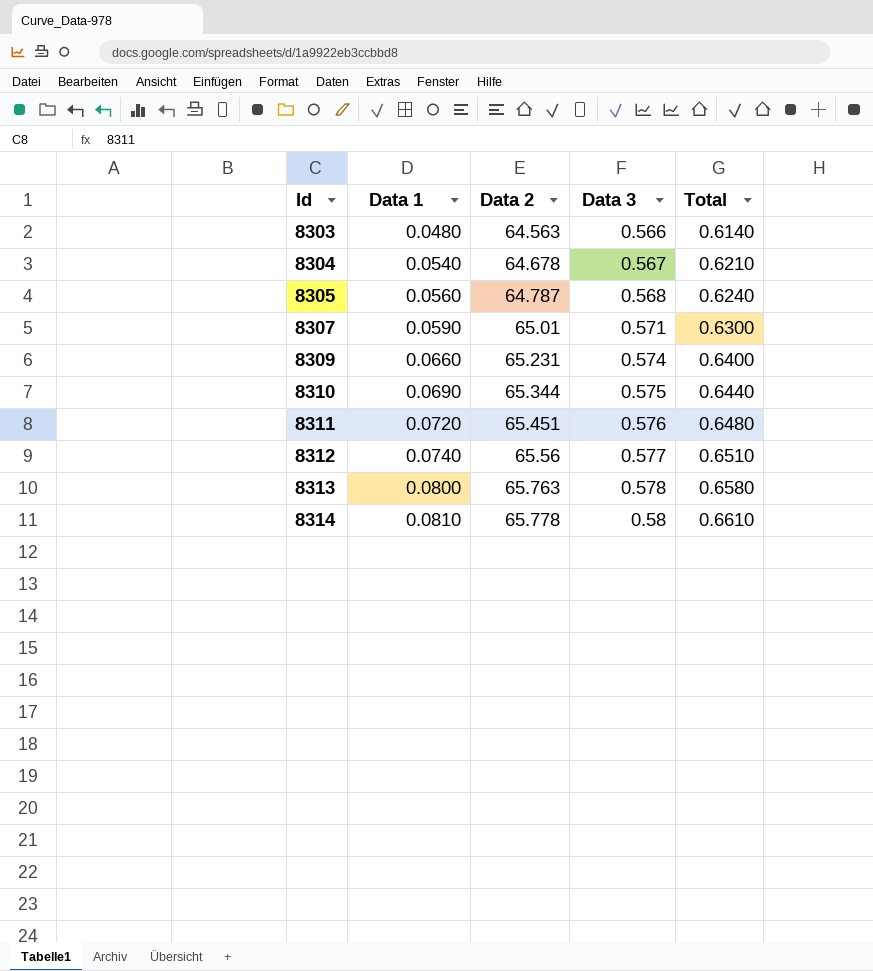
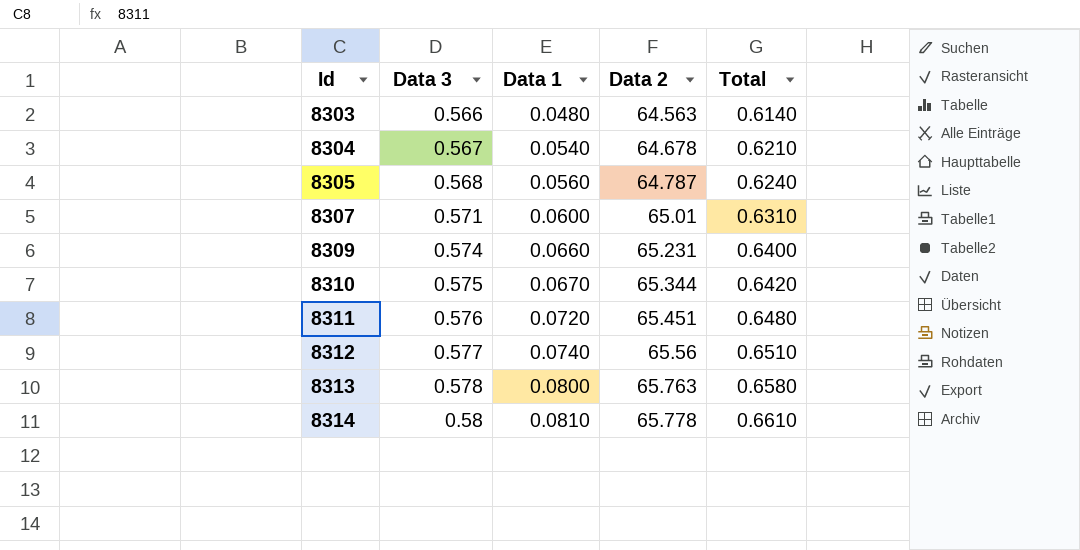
column Data 3 | position: 4 -> 2
8307 | Data 1: 0.0590 -> 0.0600
8307 | Total: 0.6300 -> 0.6310
8310 | Data 1: 0.0690 -> 0.0670
8310 | Total: 0.6440 -> 0.6420

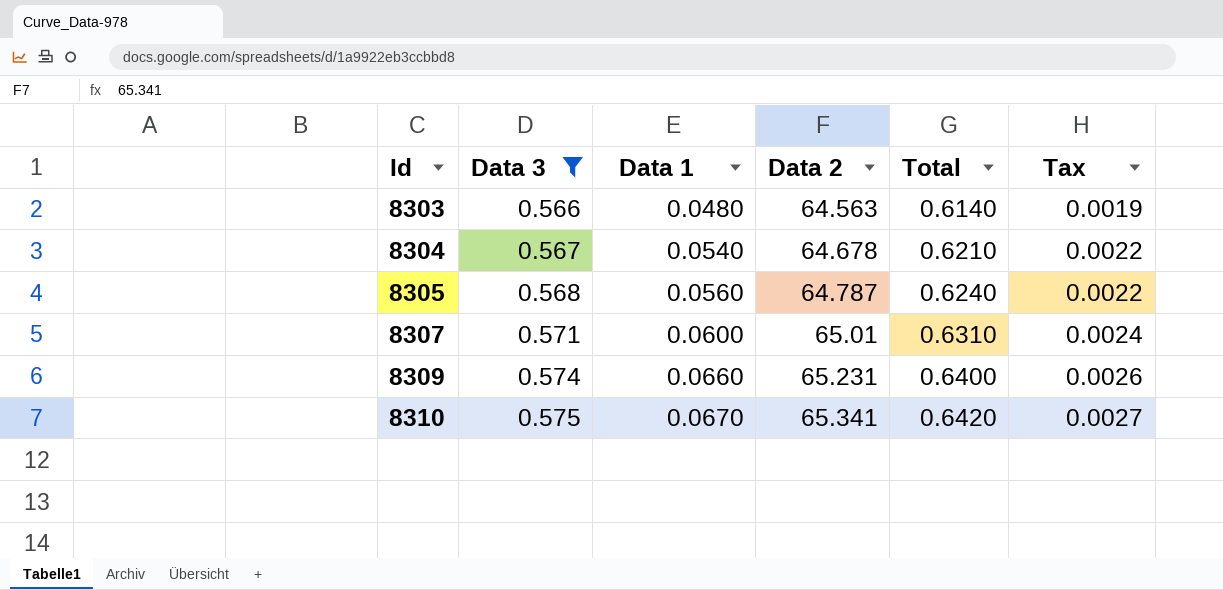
filter: none -> Data 3 <= 0.575
column Tax | formula: none -> [Data 1] * 0.04
8310 | Data 2: 65.344 -> 65.341

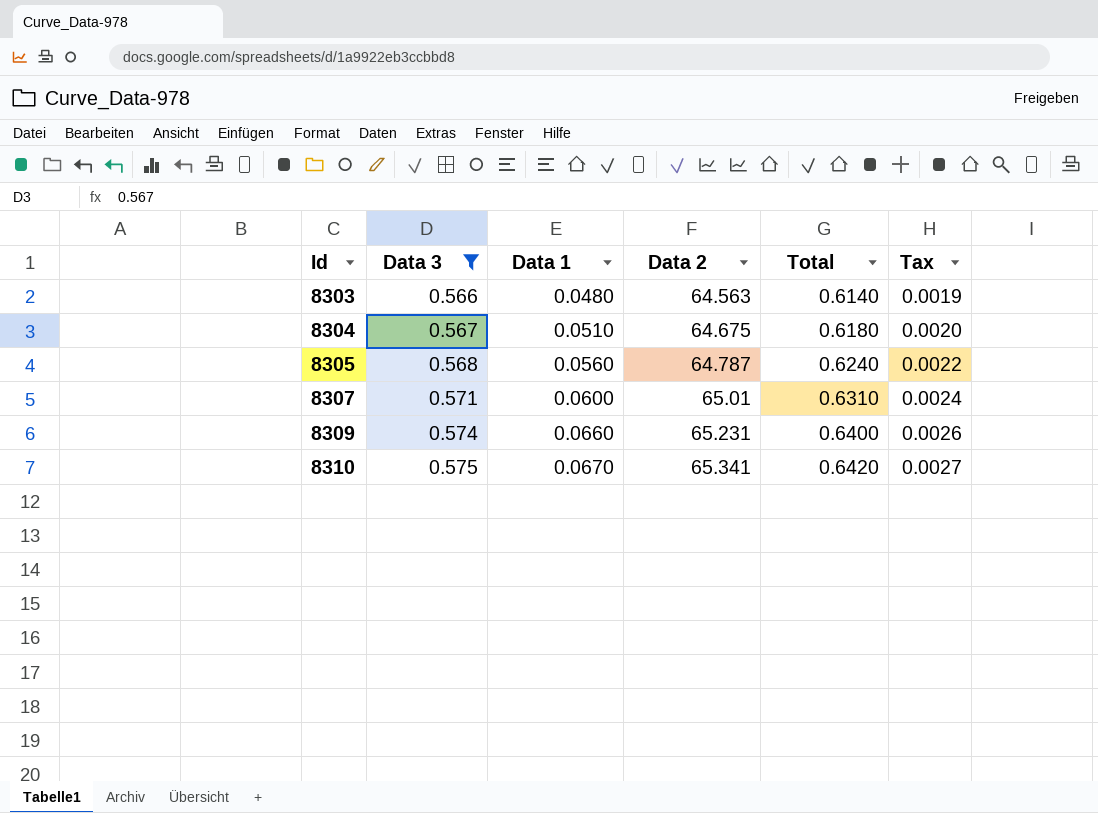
8304 | Data 1: 0.0540 -> 0.0510
8304 | Data 2: 64.678 -> 64.675
8304 | Total: 0.6210 -> 0.6180
8304 | Tax: 0.0022 -> 0.0020

